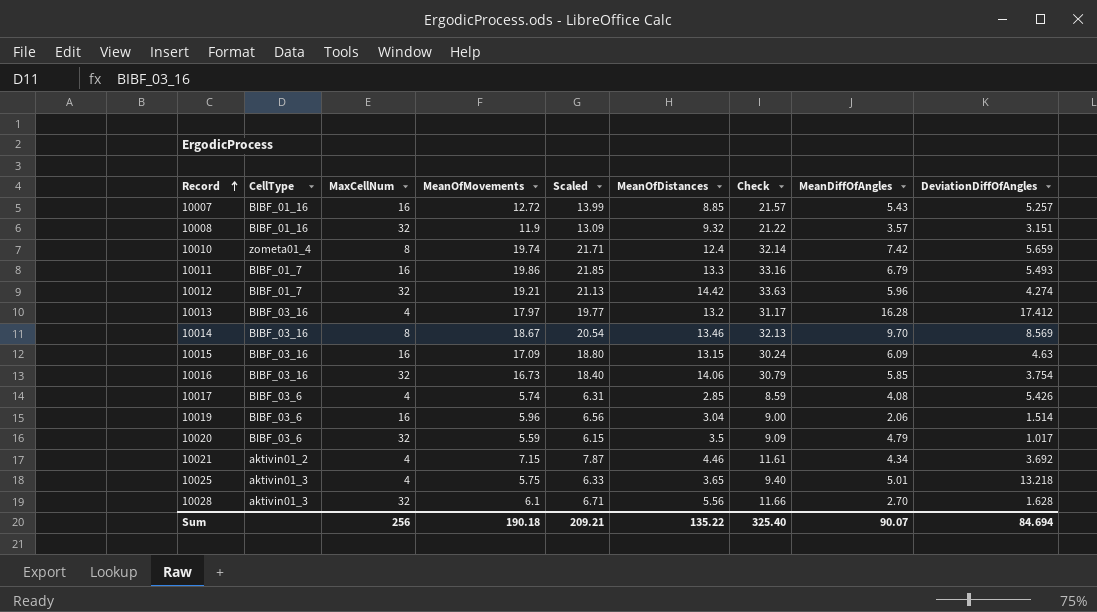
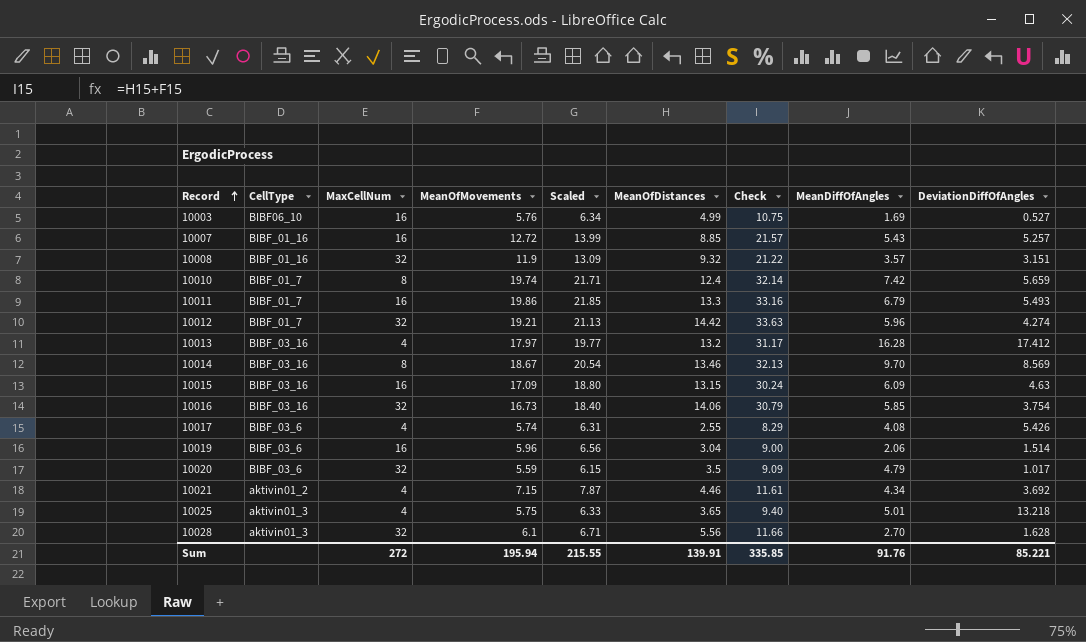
row 10003: none -> BIBF06_10 | 16 | 5.76 | 6.34 | 4.99 | 10.75 | 1.69 | 0.527
10010 | CellType: zometa01_4 -> BIBF_01_7
10017 | MeanOfDistances: 2.85 -> 2.55
10017 | Check: 8.59 -> 8.29
Sum | MaxCellNum: 256 -> 272
Sum | MeanOfMovements: 190.18 -> 195.94
Sum | Scaled: 209.21 -> 215.55
Sum | MeanOfDistances: 135.22 -> 139.91
Sum | Check: 325.40 -> 335.85
Sum | MeanDiffOfAngles: 90.07 -> 91.76
Sum | DeviationDiffOfAngles: 84.694 -> 85.221

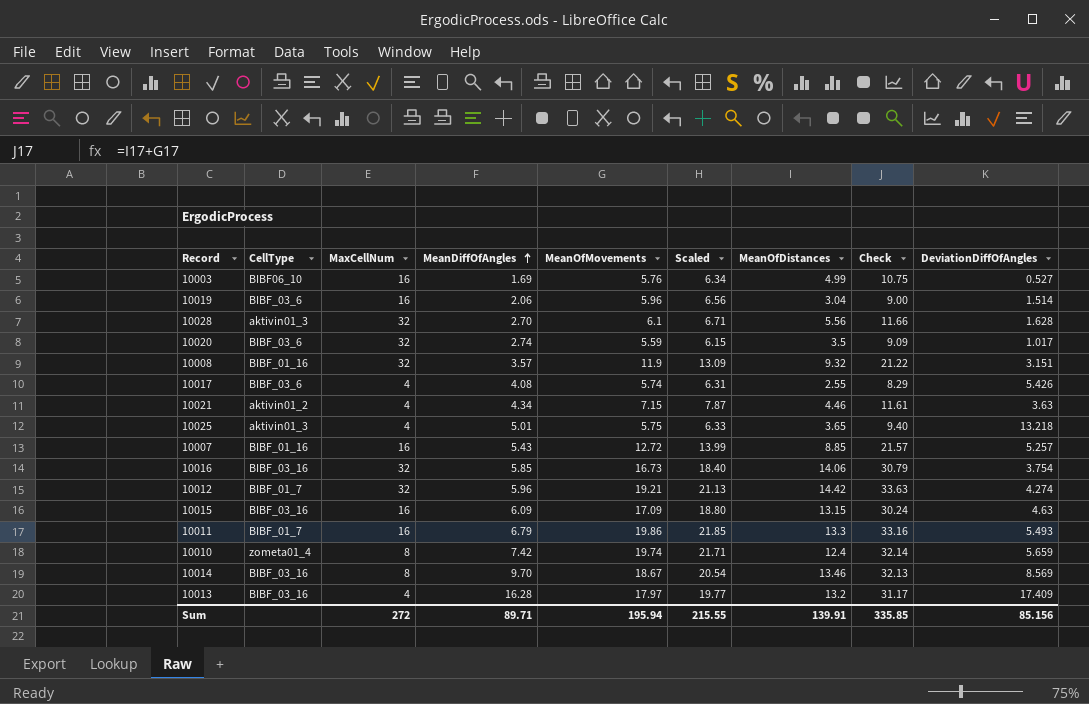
row order: Record ascending -> MeanDiffOfAngles ascending
column MeanDiffOfAngles | position: 8 -> 4
10020 | MeanDiffOfAngles: 4.79 -> 2.74
10021 | DeviationDiffOfAngles: 3.692 -> 3.63
10010 | CellType: BIBF_01_7 -> zometa01_4
10013 | DeviationDiffOfAngles: 17.412 -> 17.409
Sum | MeanDiffOfAngles: 91.76 -> 89.71
Sum | DeviationDiffOfAngles: 85.221 -> 85.156

